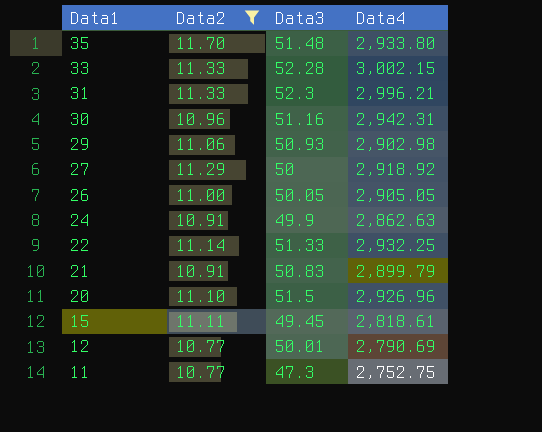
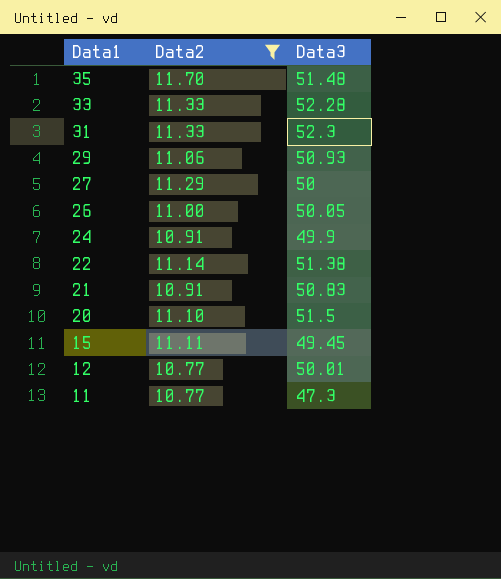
column Data4 | position: 4 -> none
row 30: 10.96 | 51.16 | 2,942.31 -> none
22 | Data3: 51.33 -> 51.38

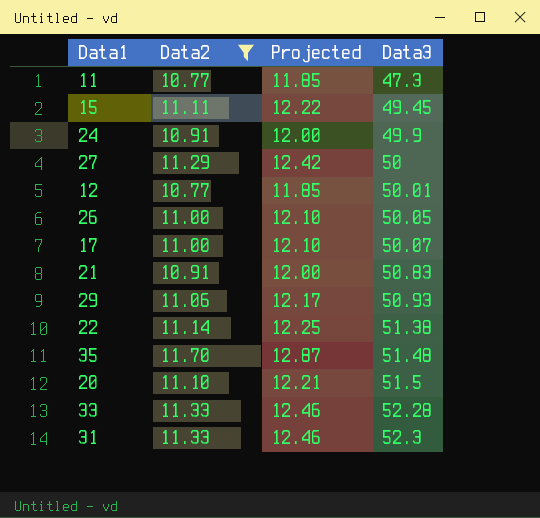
row order: Data1 descending -> Data3 ascending
column Projected | formula: none -> [Data2] * 1.1
row 17: none -> 11.00 | 12.10 | 50.07

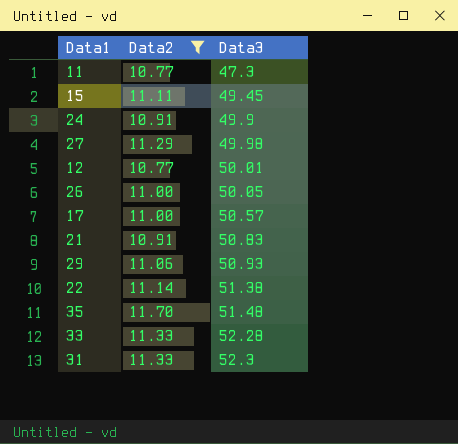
column Projected | formula: [Data2] * 1.1 -> none
row 20: 11.10 | 12.21 | 51.5 -> none
27 | Data3: 50 -> 49.98
17 | Data3: 50.07 -> 50.57

